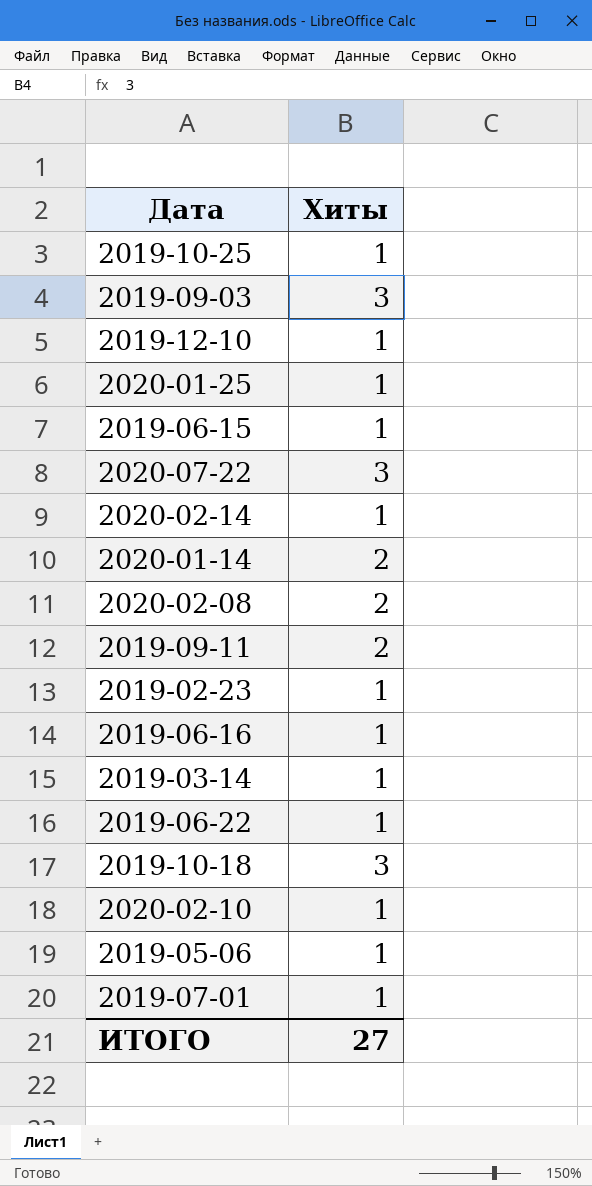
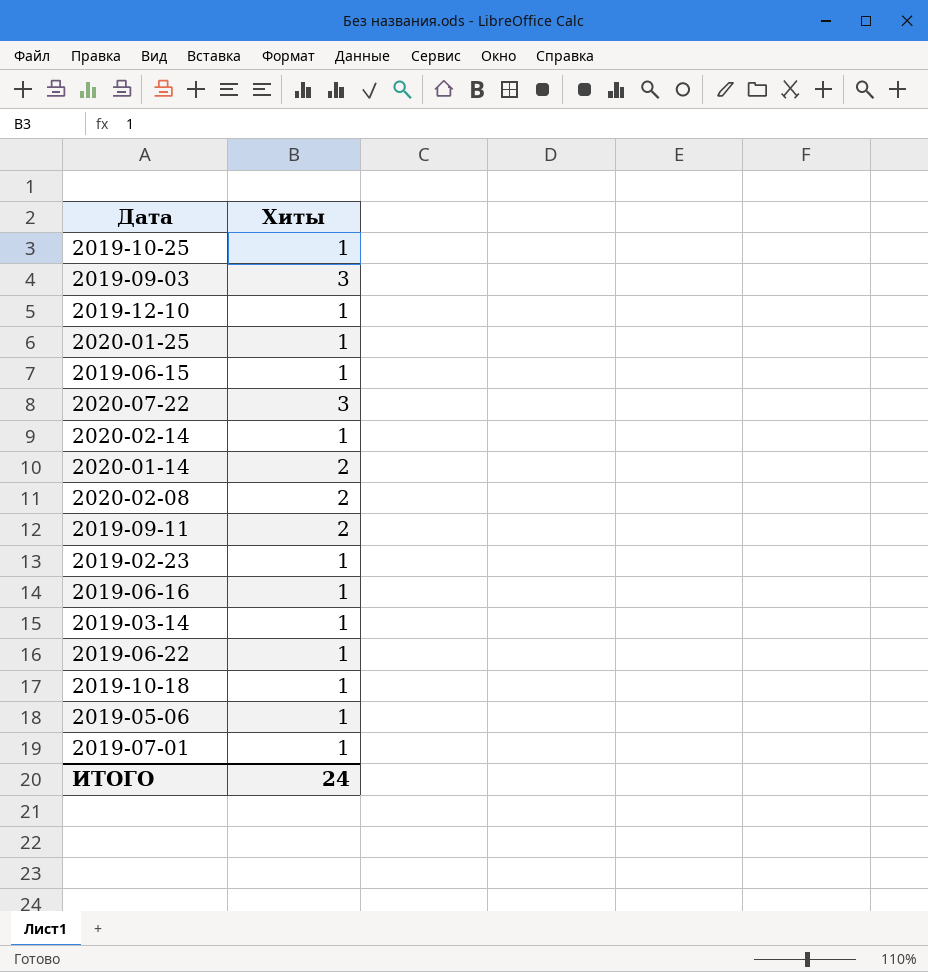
row 2020-02-10: 1 -> none
2019-10-18 | Хиты: 3 -> 1
ИТОГО | Хиты: 27 -> 24

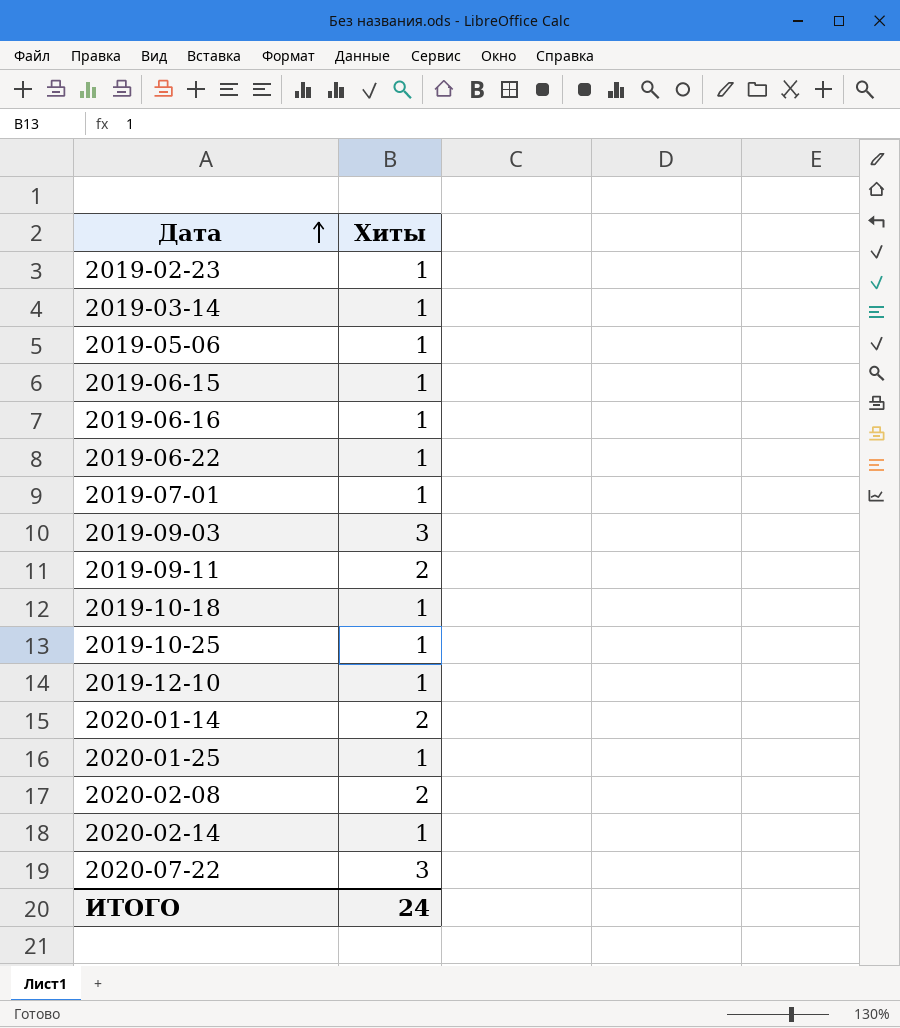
row order: none -> Дата ascending

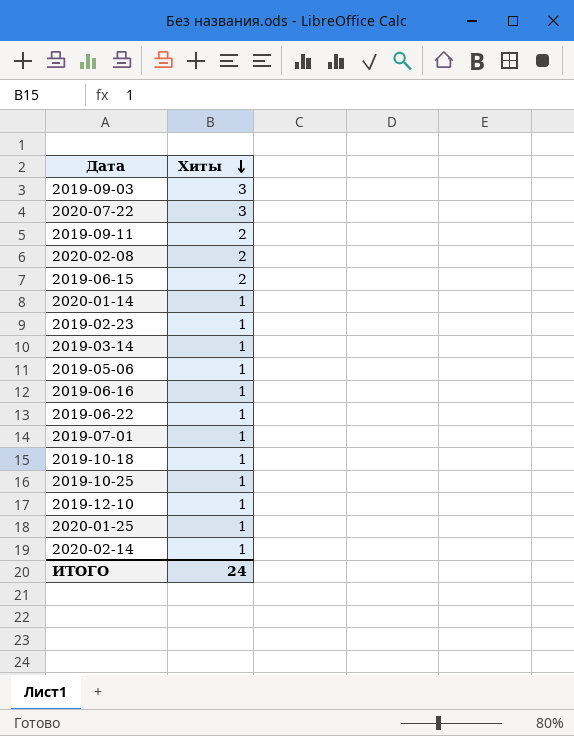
row order: Дата ascending -> Хиты descending
2019-06-15 | Хиты: 1 -> 2
2020-01-14 | Хиты: 2 -> 1

